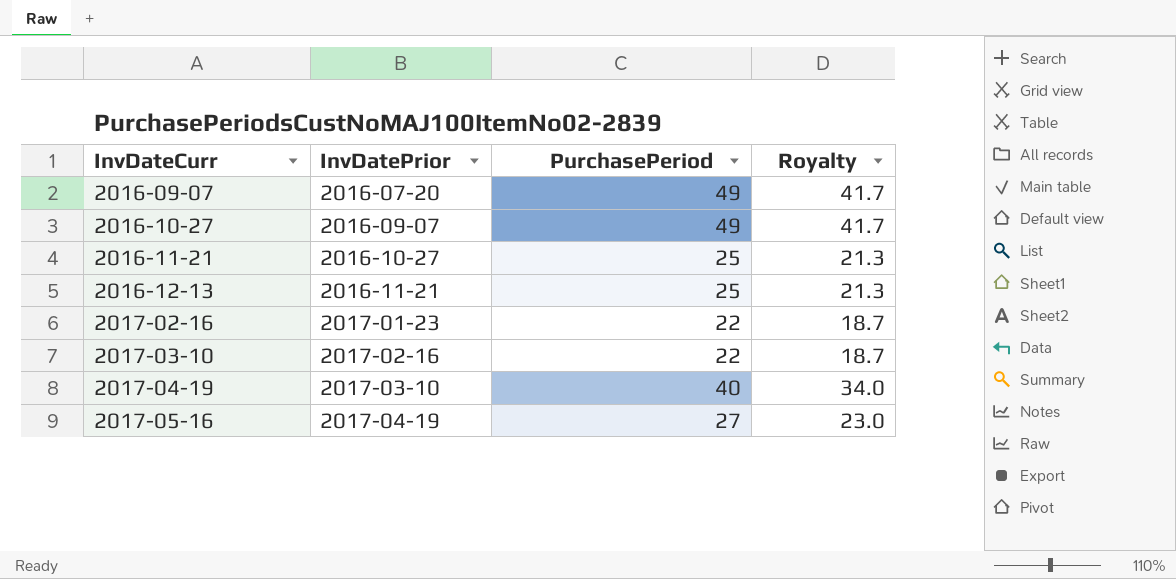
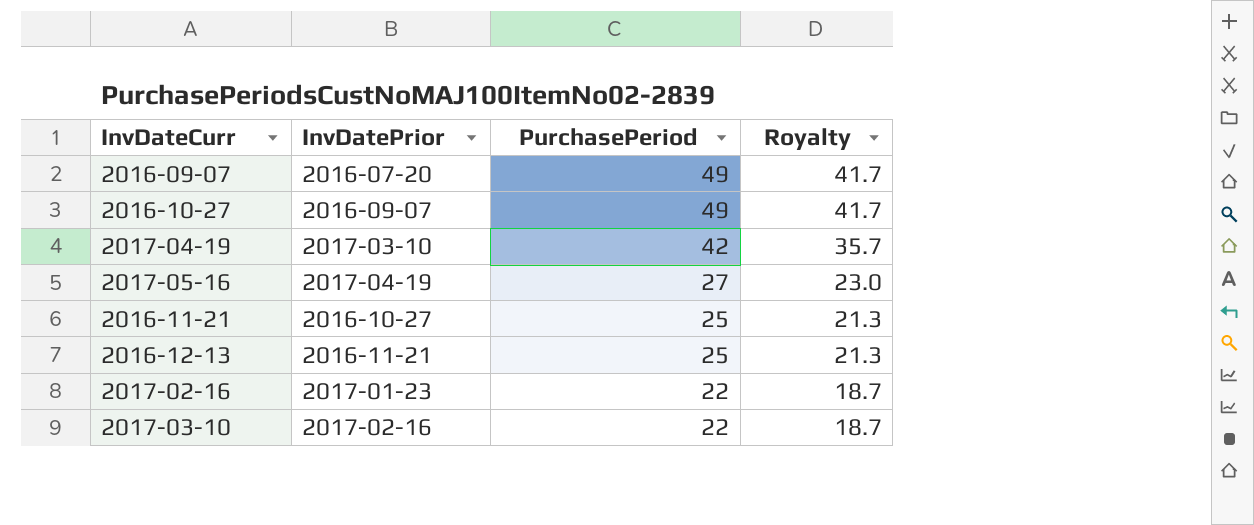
row order: InvDateCurr ascending -> PurchasePeriod descending
2017-04-19 | PurchasePeriod: 40 -> 42
2017-04-19 | Royalty: 34.0 -> 35.7

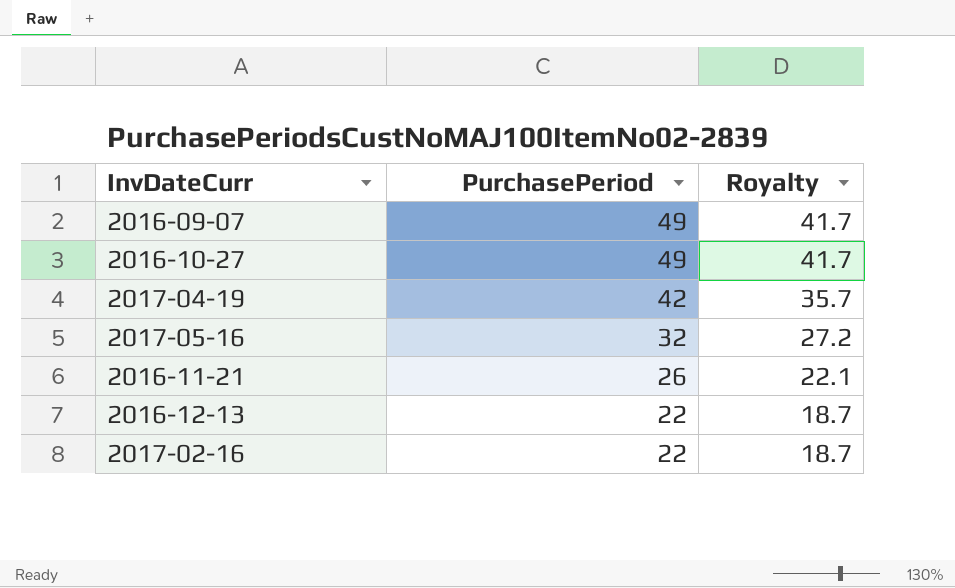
column InvDatePrior | position: 2 -> none
row 2017-03-10: 2017-02-16 | 22 | 18.7 -> none
2017-05-16 | PurchasePeriod: 27 -> 32
2017-05-16 | Royalty: 23.0 -> 27.2
2016-11-21 | PurchasePeriod: 25 -> 26
2016-11-21 | Royalty: 21.3 -> 22.1
2016-12-13 | PurchasePeriod: 25 -> 22
2016-12-13 | Royalty: 21.3 -> 18.7

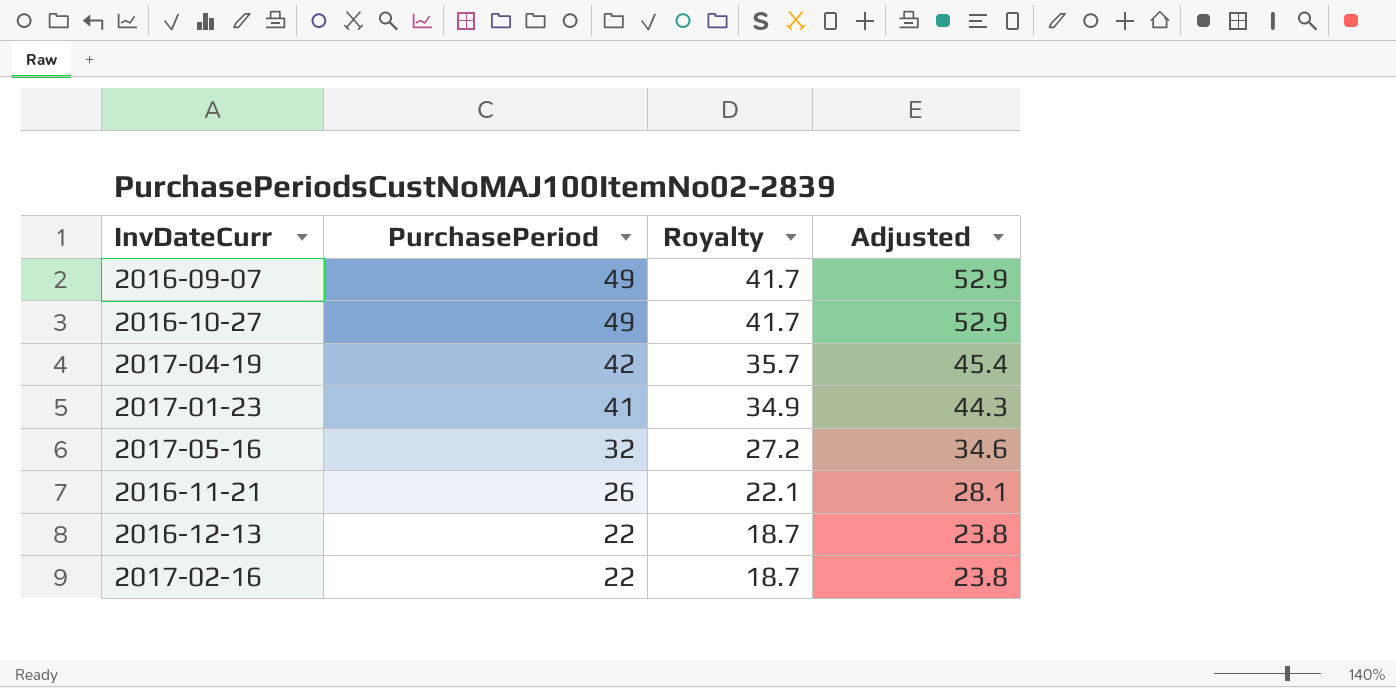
column Adjusted | formula: none -> [PurchasePeriod] * 1.08
row 2017-01-23: none -> 41 | 34.9 | 44.3

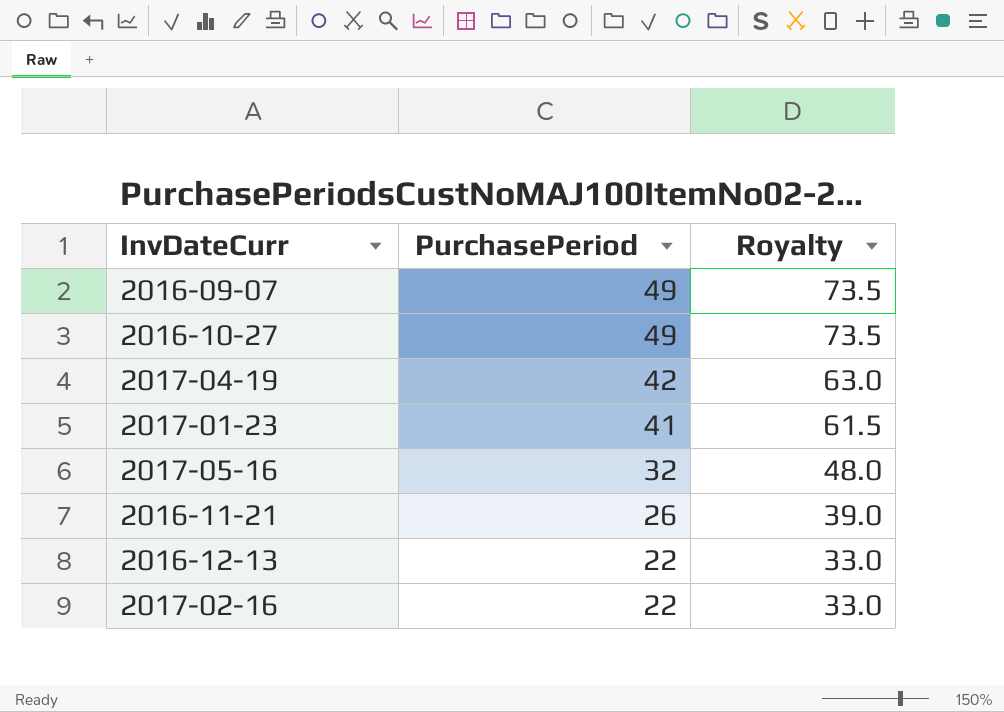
column Adjusted | formula: [PurchasePeriod] * 1.08 -> none
column Royalty | formula: [PurchasePeriod] * 0.85 -> [PurchasePeriod] * 1.5

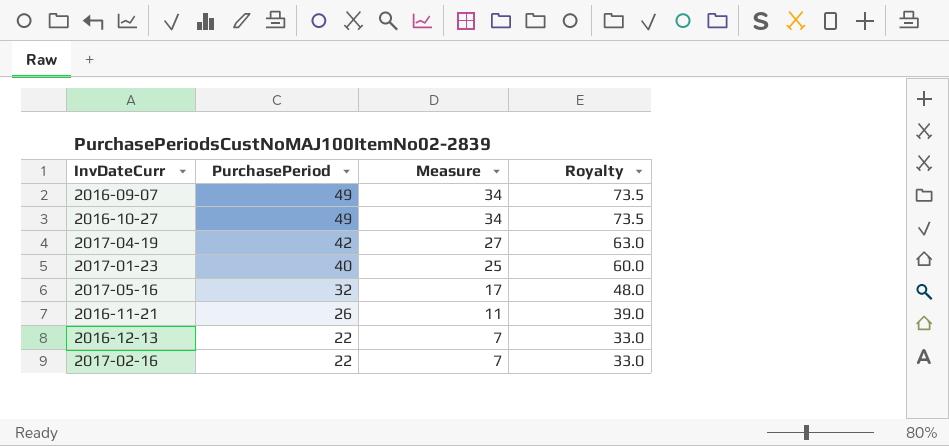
column Measure | formula: none -> [PurchasePeriod] - 15
2017-01-23 | PurchasePeriod: 41 -> 40
2017-01-23 | Royalty: 61.5 -> 60.0

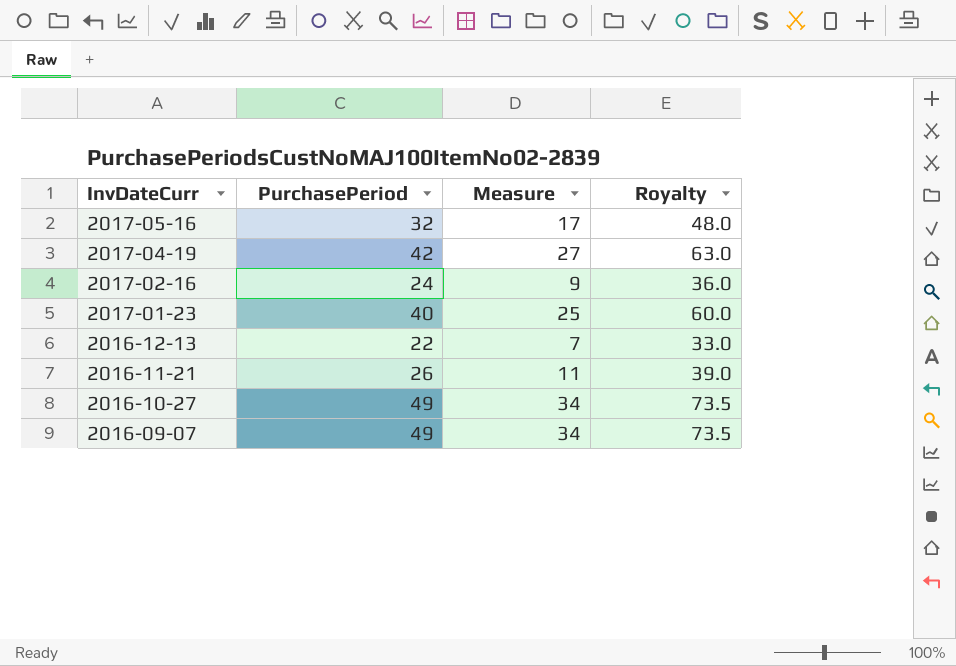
row order: PurchasePeriod descending -> InvDateCurr descending
2017-02-16 | PurchasePeriod: 22 -> 24
2017-02-16 | Measure: 7 -> 9
2017-02-16 | Royalty: 33.0 -> 36.0

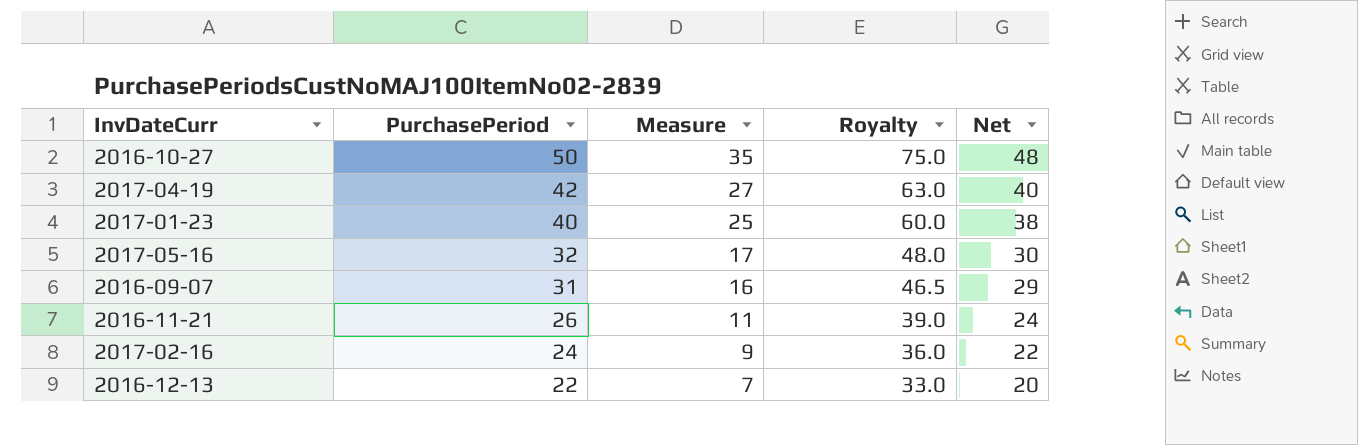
row order: InvDateCurr descending -> PurchasePeriod descending
column Net | formula: none -> [PurchasePeriod] - 2
2016-10-27 | PurchasePeriod: 49 -> 50
2016-10-27 | Measure: 34 -> 35
2016-10-27 | Royalty: 73.5 -> 75.0
2016-09-07 | PurchasePeriod: 49 -> 31
2016-09-07 | Measure: 34 -> 16
2016-09-07 | Royalty: 73.5 -> 46.5

